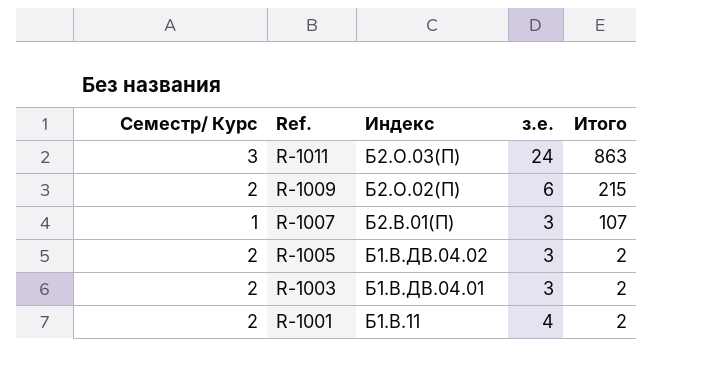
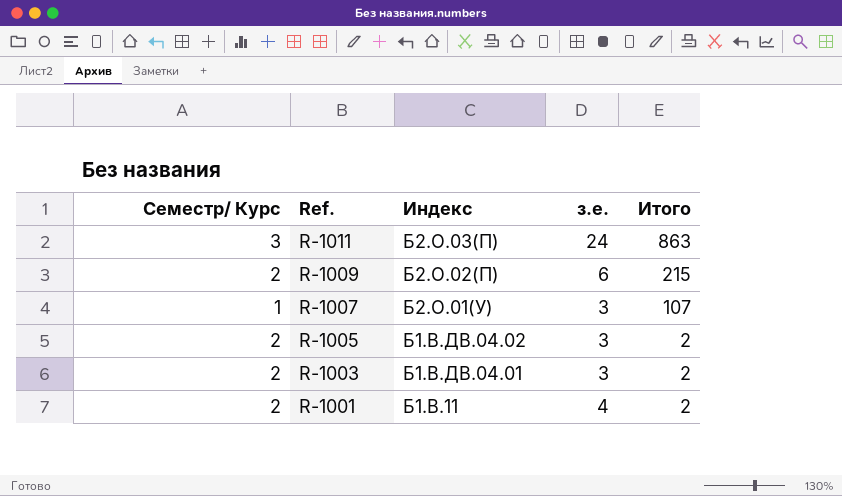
R-1007 | Индекс: Б2.В.01(П) -> Б2.О.01(У)

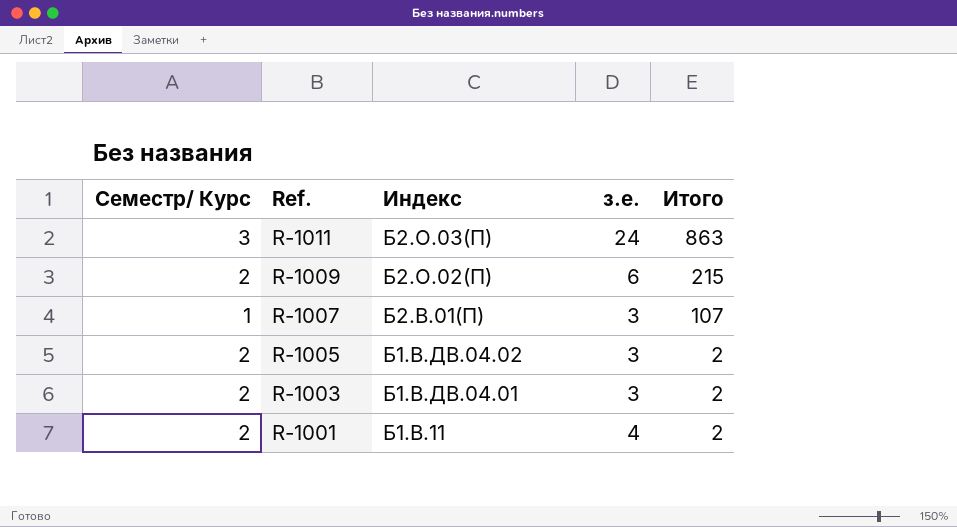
R-1007 | Индекс: Б2.О.01(У) -> Б2.В.01(П)

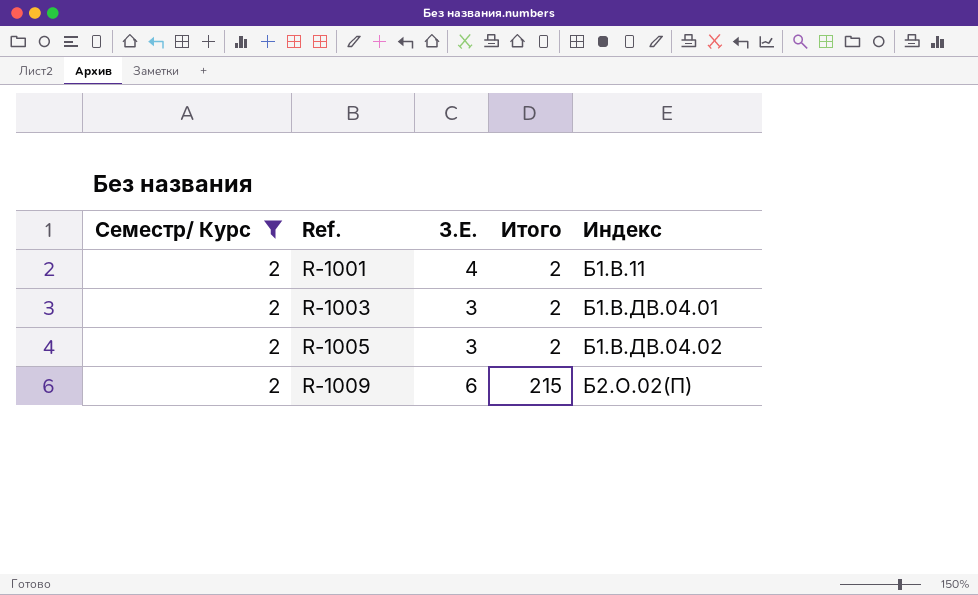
filter: none -> Семестр/ Курс = 2
row order: Ref. descending -> Ref. ascending
column name: з.е. -> З.Е.
column Индекс | position: 3 -> 5

